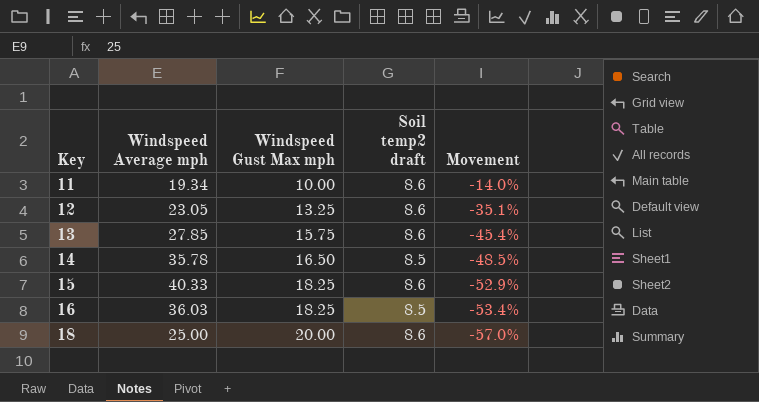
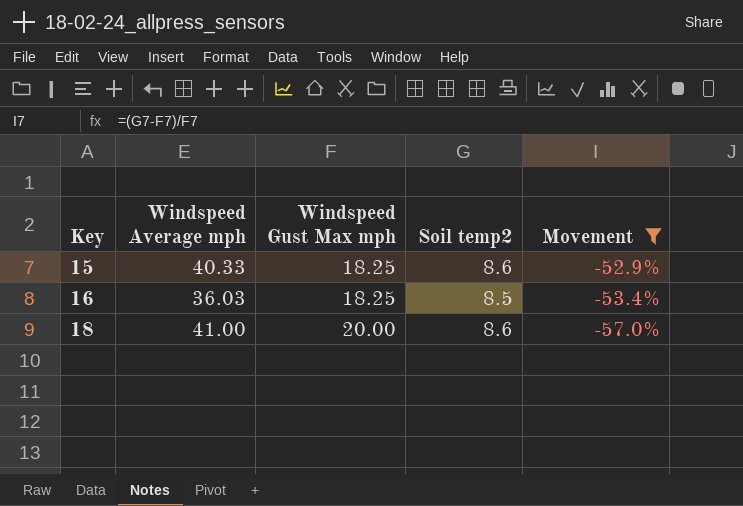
filter: none -> Movement <= -52.9%
column name: Soil temp2 draft -> Soil temp2
18 | Windspeed Average mph: 25.00 -> 41.00

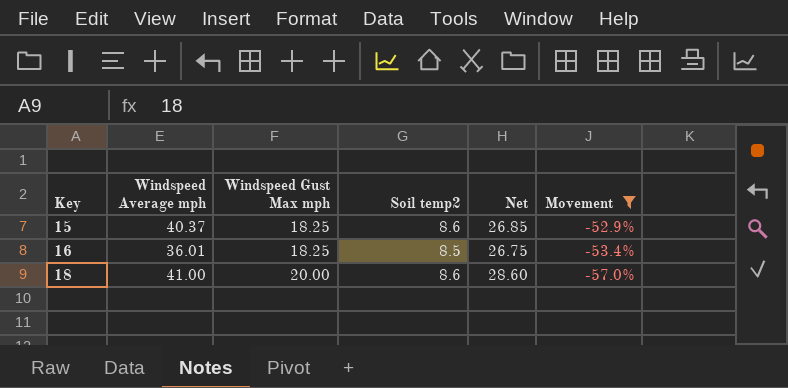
column Net | formula: none -> [Windspeed Gust Max mph] + [Soil temp2]
15 | Windspeed Average mph: 40.33 -> 40.37
16 | Windspeed Average mph: 36.03 -> 36.01

